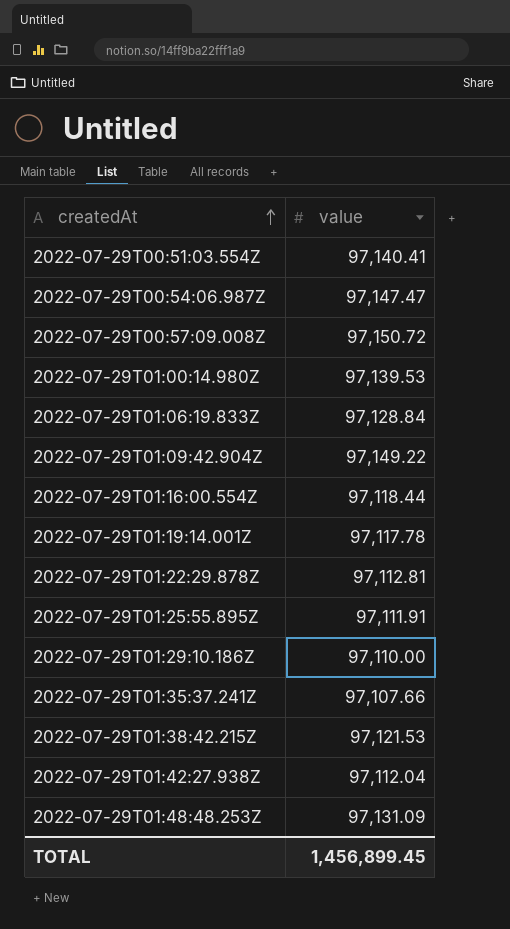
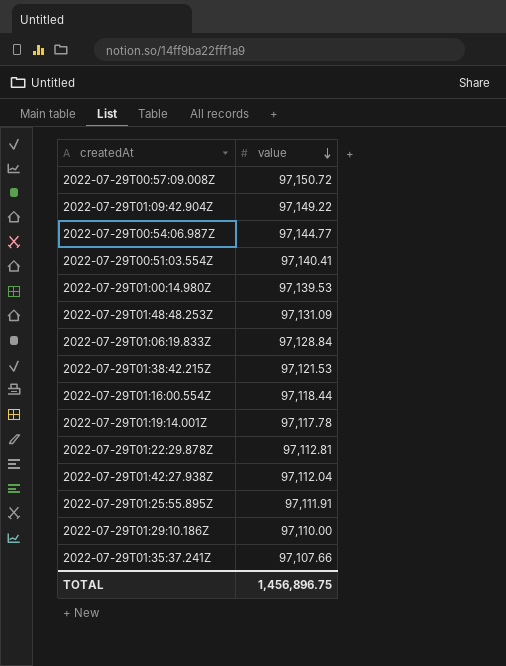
row order: createdAt ascending -> value descending
2022-07-29T00:54:06.987Z | value: 97,147.47 -> 97,144.77
TOTAL | value: 1,456,899.45 -> 1,456,896.75

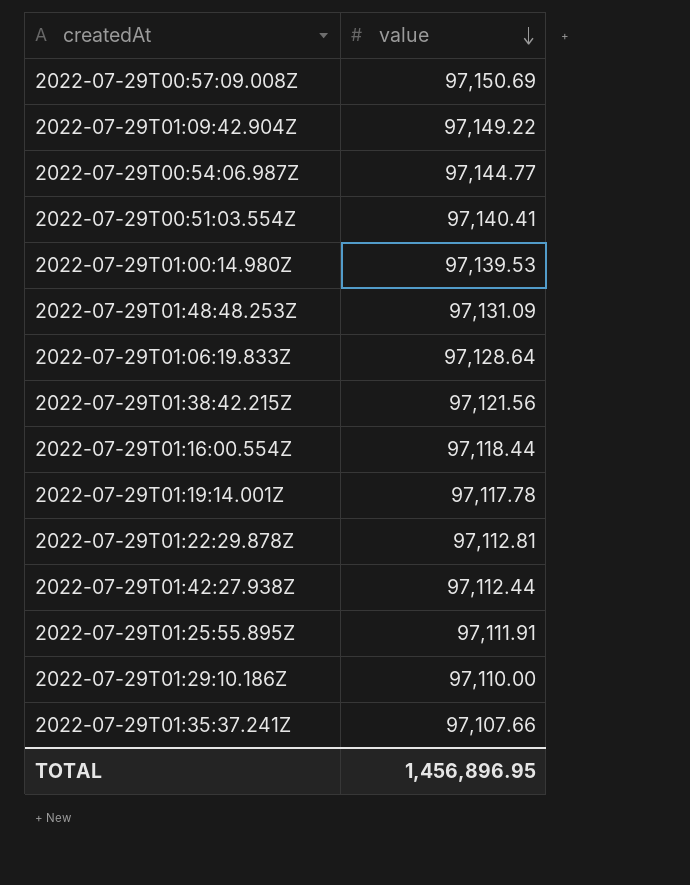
2022-07-29T00:57:09.008Z | value: 97,150.72 -> 97,150.69
2022-07-29T01:06:19.833Z | value: 97,128.84 -> 97,128.64
2022-07-29T01:38:42.215Z | value: 97,121.53 -> 97,121.56
2022-07-29T01:42:27.938Z | value: 97,112.04 -> 97,112.44
TOTAL | value: 1,456,896.75 -> 1,456,896.95

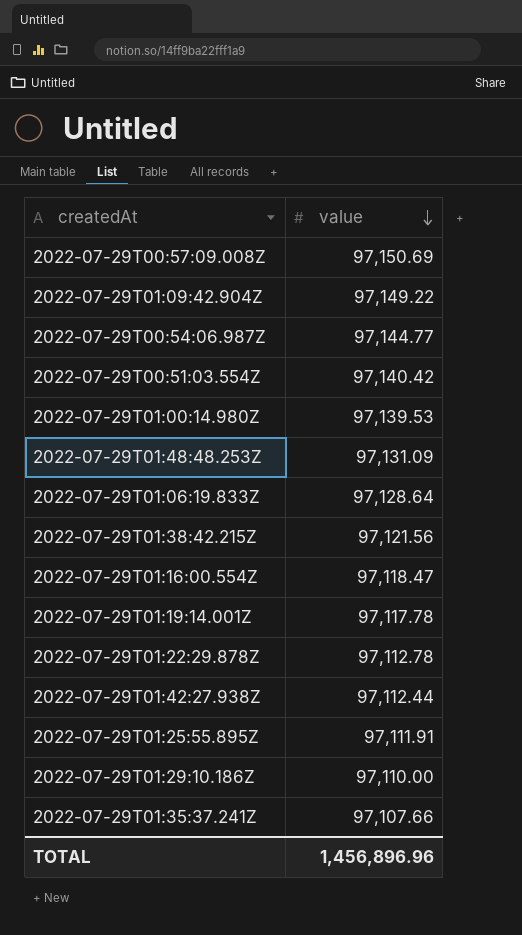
2022-07-29T00:51:03.554Z | value: 97,140.41 -> 97,140.42
2022-07-29T01:16:00.554Z | value: 97,118.44 -> 97,118.47
2022-07-29T01:22:29.878Z | value: 97,112.81 -> 97,112.78
TOTAL | value: 1,456,896.95 -> 1,456,896.96

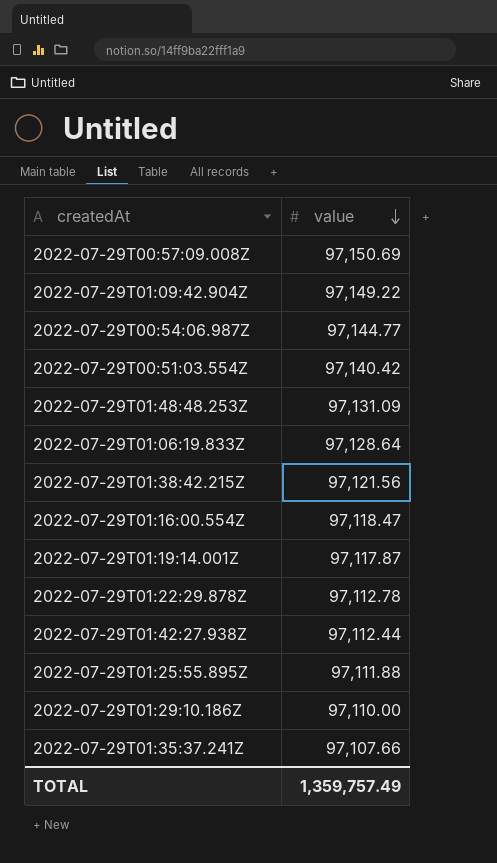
row 2022-07-29T01:00:14.980Z: 97,139.53 -> none
2022-07-29T01:19:14.001Z | value: 97,117.78 -> 97,117.87
2022-07-29T01:25:55.895Z | value: 97,111.91 -> 97,111.88
TOTAL | value: 1,456,896.96 -> 1,359,757.49

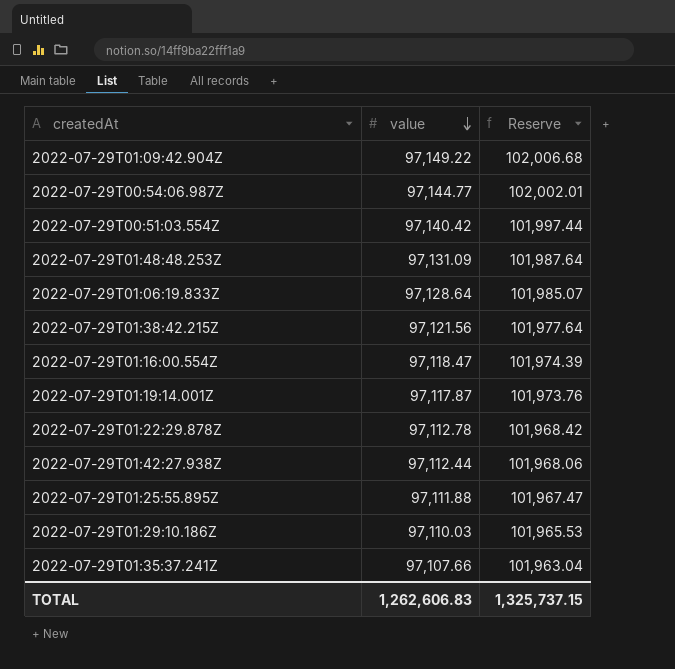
column Reserve | formula: none -> [value] * 1.05
row 2022-07-29T00:57:09.008Z: 97,150.69 -> none
2022-07-29T01:29:10.186Z | value: 97,110.00 -> 97,110.03
TOTAL | value: 1,359,757.49 -> 1,262,606.83

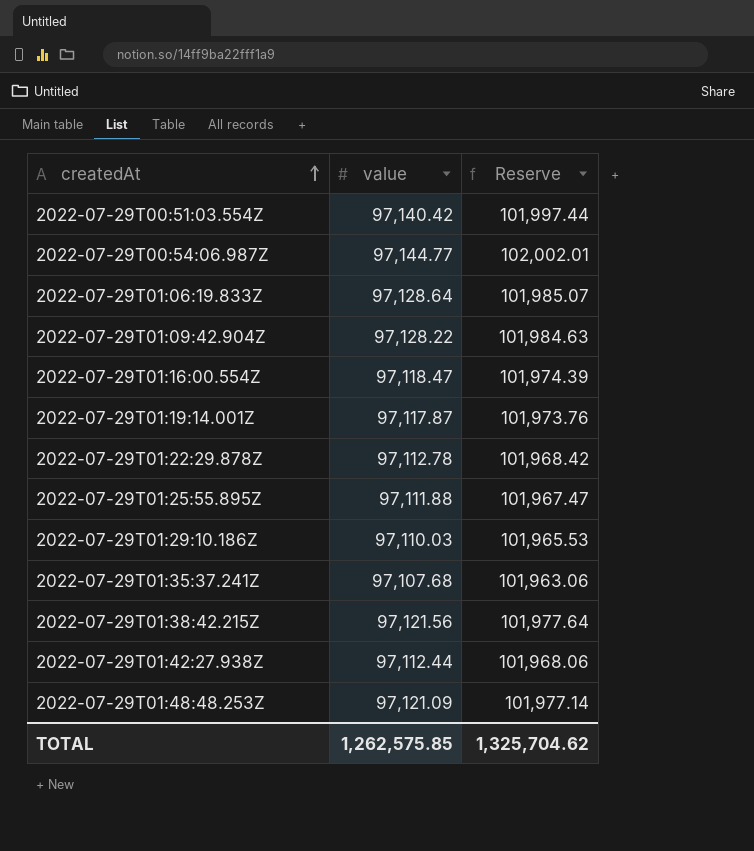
row order: value descending -> createdAt ascending
2022-07-29T01:09:42.904Z | value: 97,149.22 -> 97,128.22
2022-07-29T01:09:42.904Z | Reserve: 102,006.68 -> 101,984.63
2022-07-29T01:35:37.241Z | value: 97,107.66 -> 97,107.68
2022-07-29T01:35:37.241Z | Reserve: 101,963.04 -> 101,963.06
2022-07-29T01:48:48.253Z | value: 97,131.09 -> 97,121.09
2022-07-29T01:48:48.253Z | Reserve: 101,987.64 -> 101,977.14
TOTAL | value: 1,262,606.83 -> 1,262,575.85
TOTAL | Reserve: 1,325,737.15 -> 1,325,704.62

